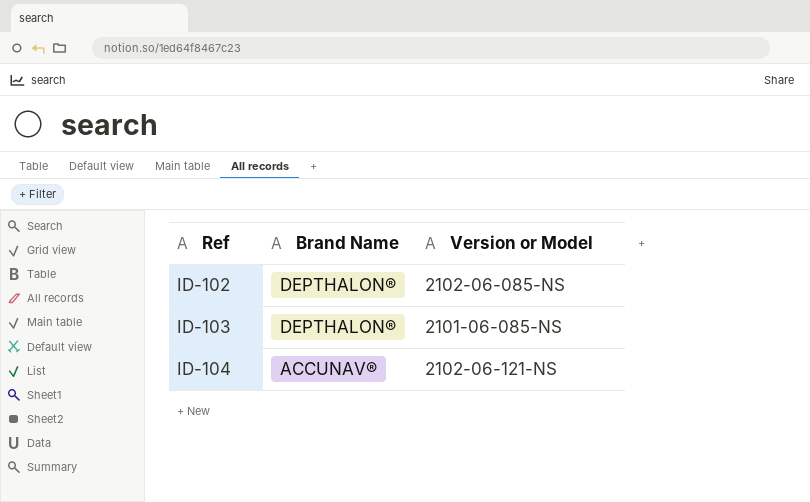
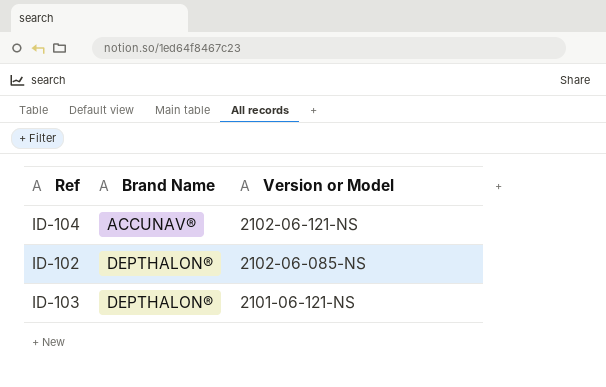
row order: Ref ascending -> Brand Name ascending
ID-103 | Version or Model: 2101-06-085-NS -> 2101-06-121-NS

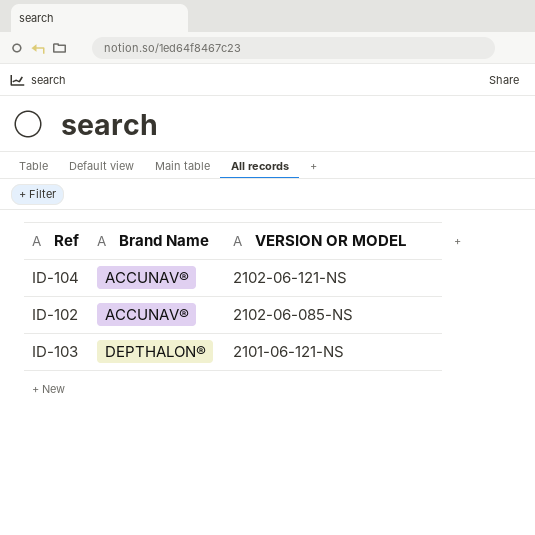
column name: Version or Model -> VERSION OR MODEL
ID-102 | Brand Name: DEPTHALON® -> ACCUNAV®

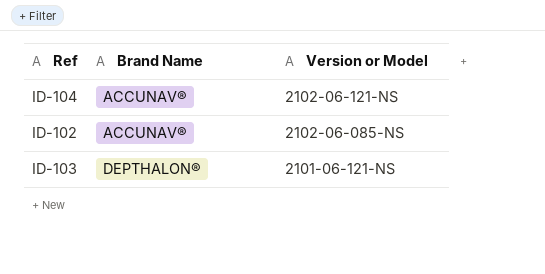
column name: VERSION OR MODEL -> Version or Model

